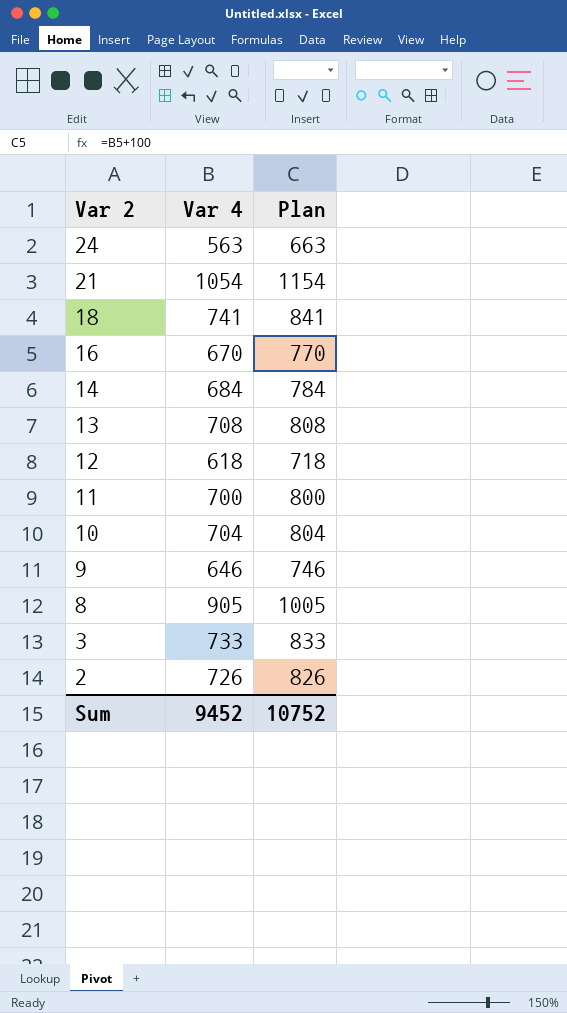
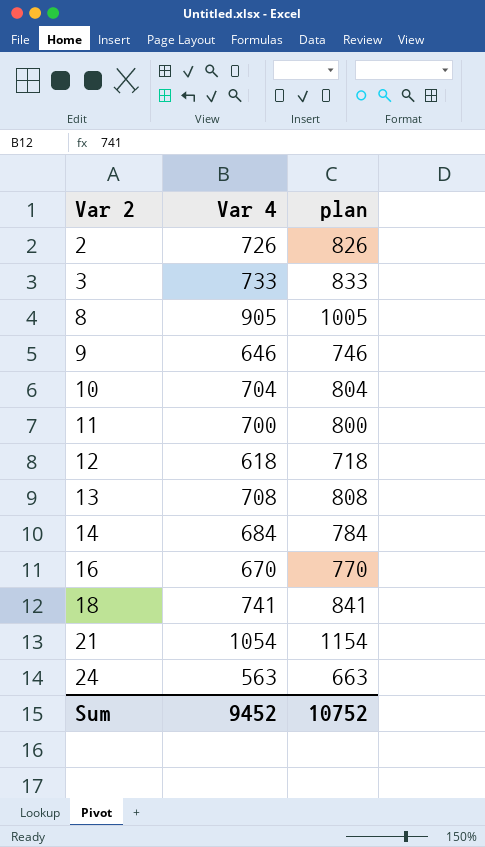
row order: Var 2 descending -> Var 2 ascending
column name: Plan -> plan

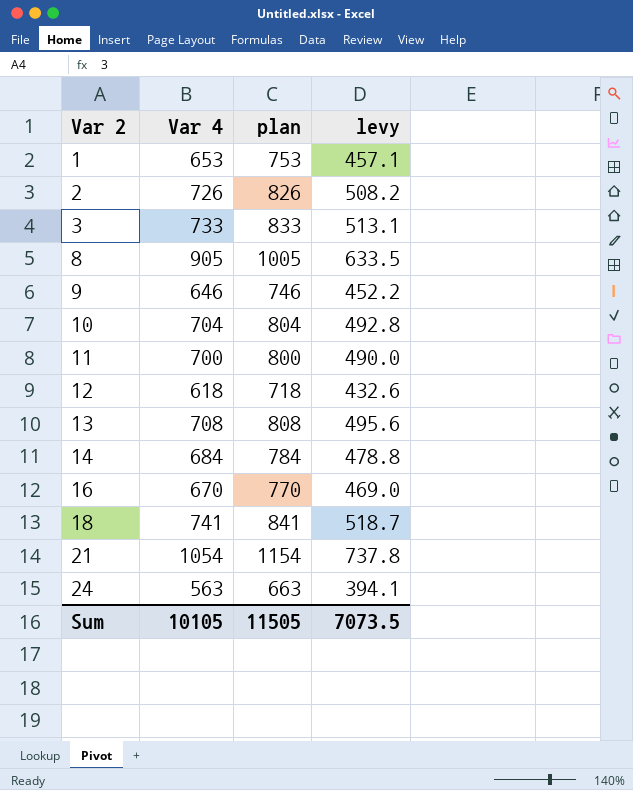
column levy | formula: none -> [Var 4] * 0.7
row 1: none -> 653 | 753 | 457.1
Sum | Var 4: 9452 -> 10105
Sum | plan: 10752 -> 11505

